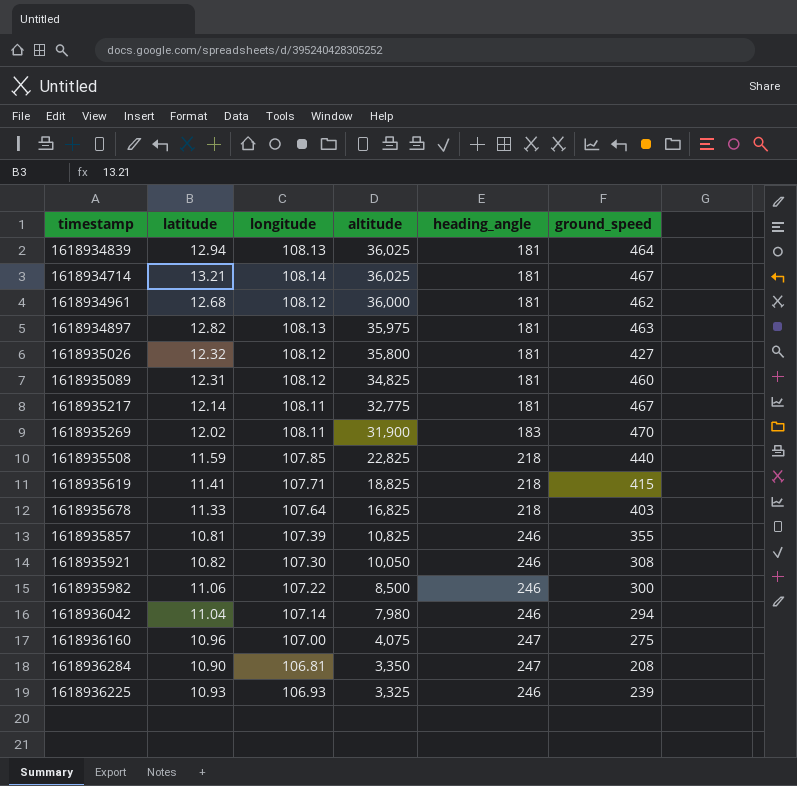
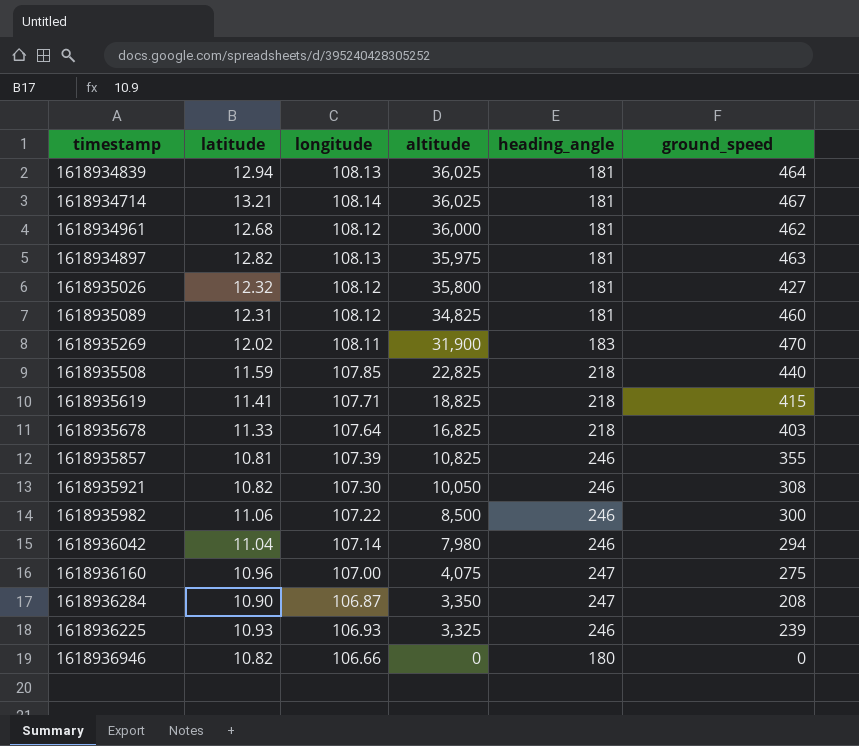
row 1618935217: 12.14 | 108.11 | 32,775 | 181 | 467 -> none
1618936284 | longitude: 106.81 -> 106.87
row 1618936946: none -> 10.82 | 106.66 | 0 | 180 | 0

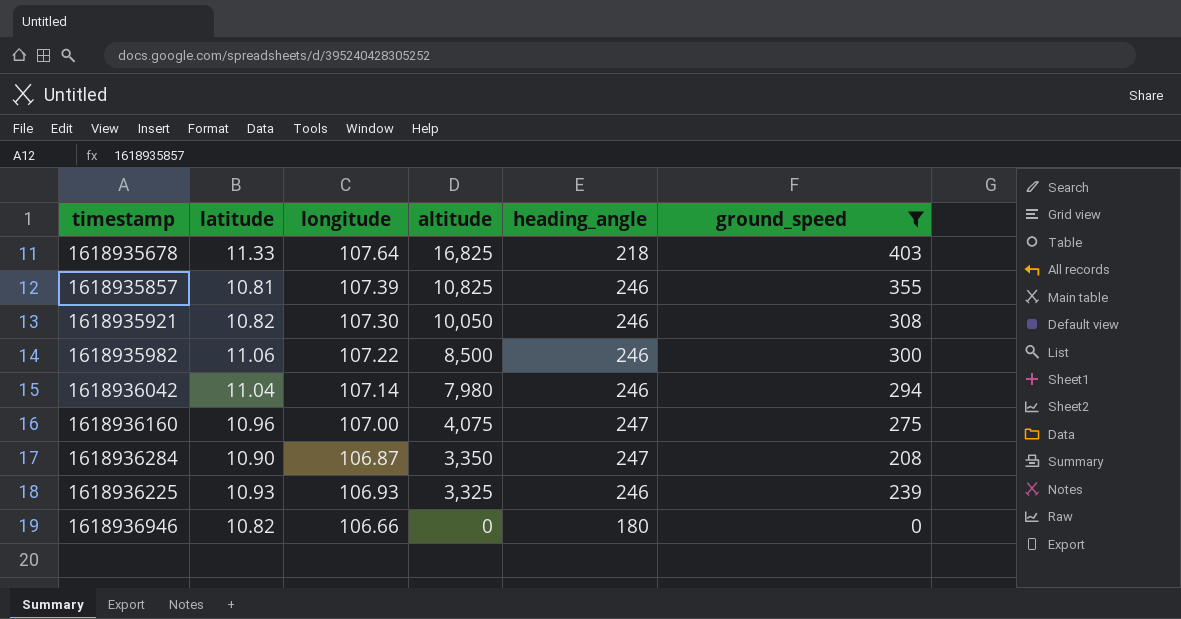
filter: none -> ground_speed <= 403

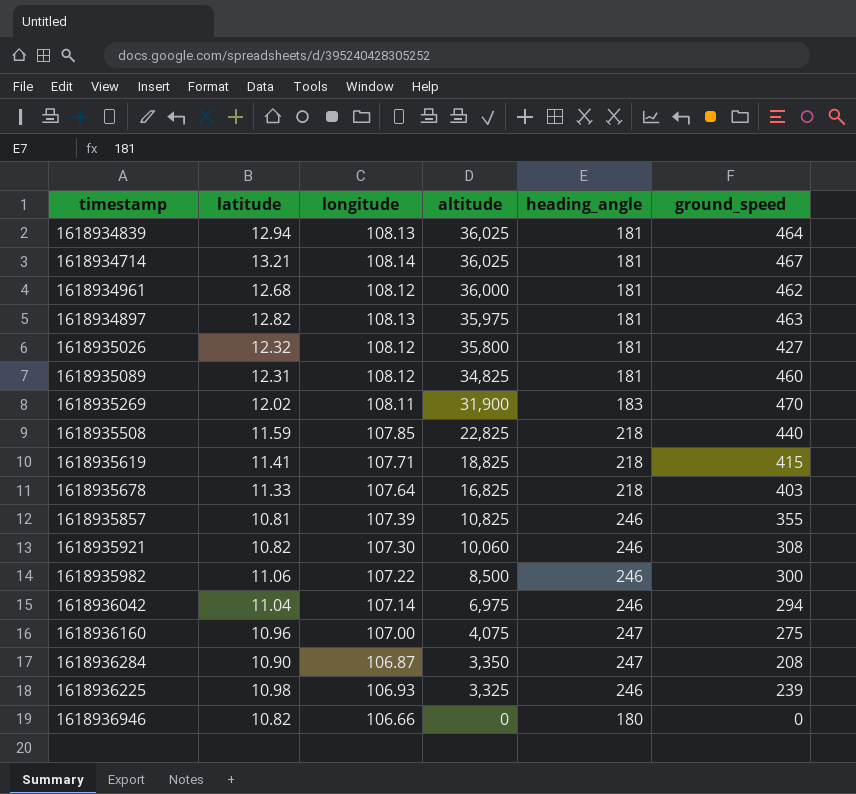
filter: ground_speed <= 403 -> none
1618935921 | altitude: 10,050 -> 10,060
1618936042 | altitude: 7,980 -> 6,975
1618936225 | latitude: 10.93 -> 10.98

